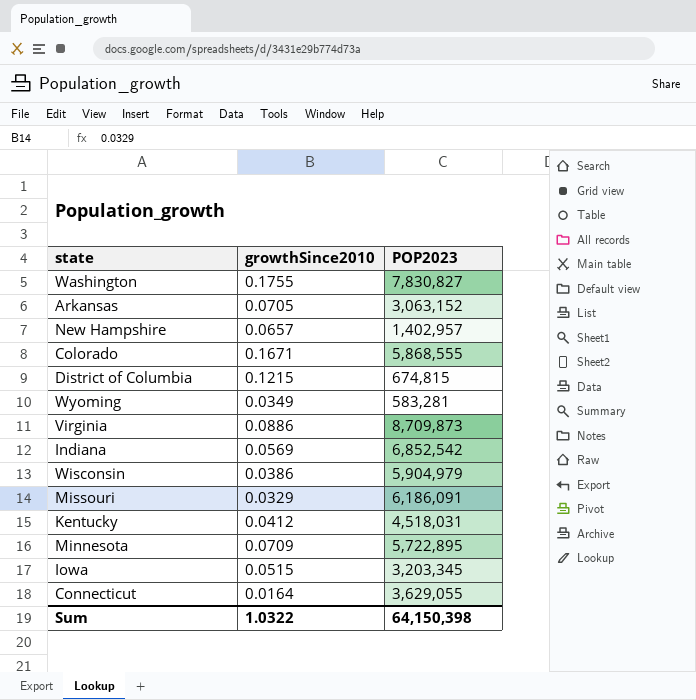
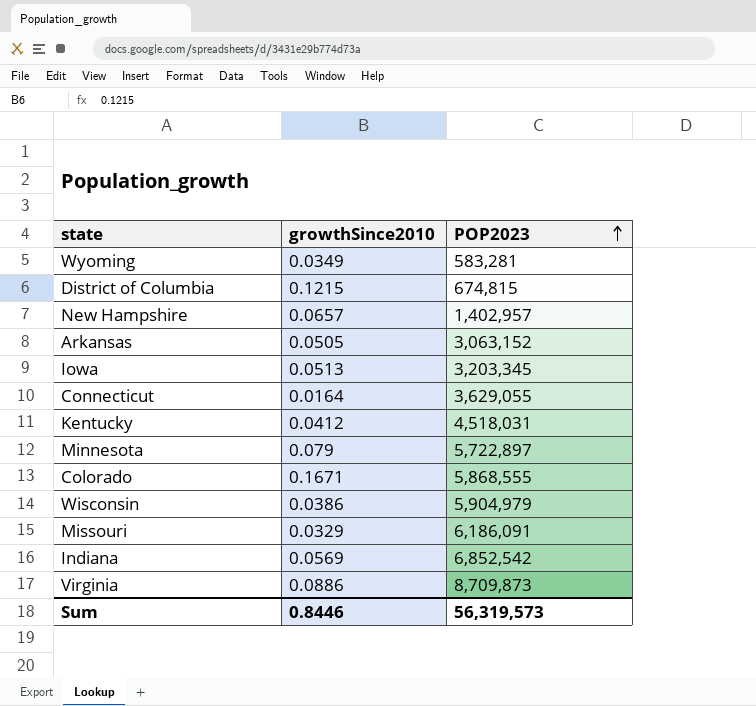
row order: none -> POP2023 ascending
row Washington: 0.1755 | 7,830,827 -> none
Arkansas | growthSince2010: 0.0705 -> 0.0505
Iowa | growthSince2010: 0.0515 -> 0.0513
Minnesota | growthSince2010: 0.0709 -> 0.079
Minnesota | POP2023: 5,722,895 -> 5,722,897
Sum | growthSince2010: 1.0322 -> 0.8446
Sum | POP2023: 64,150,398 -> 56,319,573

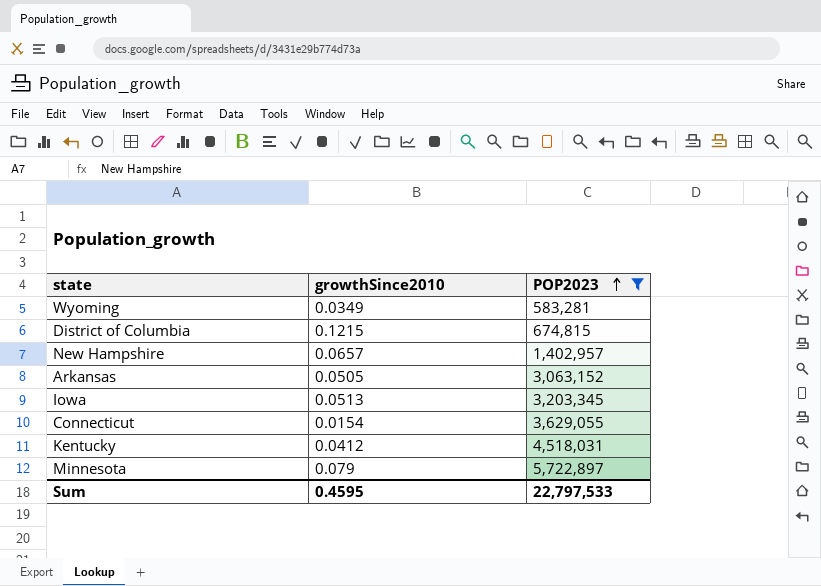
filter: none -> POP2023 <= 5,722,897
Connecticut | growthSince2010: 0.0164 -> 0.0154
Sum | growthSince2010: 0.8446 -> 0.4595
Sum | POP2023: 56,319,573 -> 22,797,533

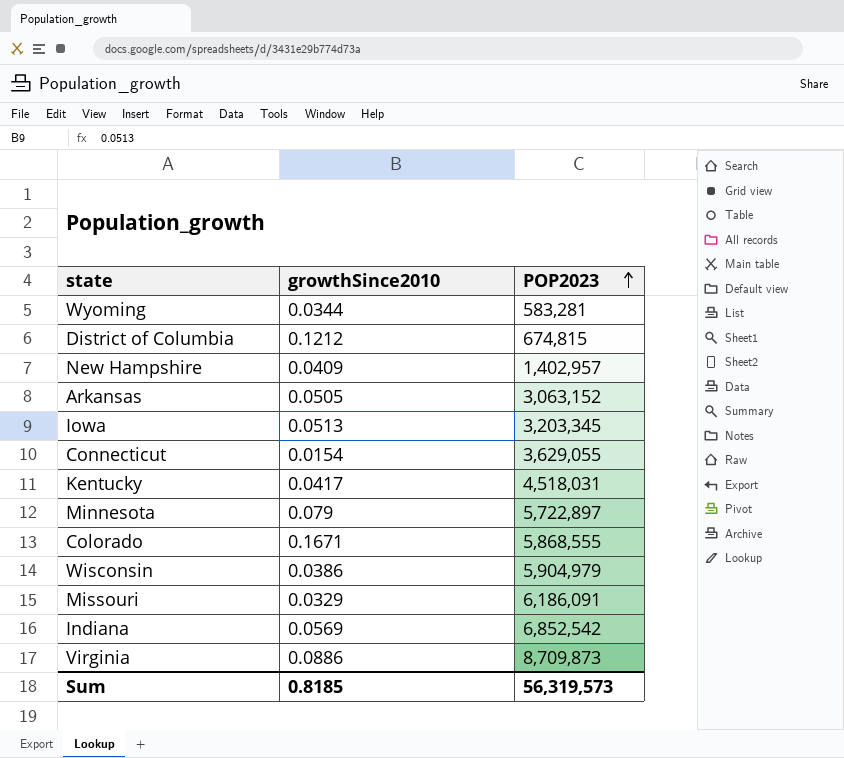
filter: POP2023 <= 5,722,897 -> none
Wyoming | growthSince2010: 0.0349 -> 0.0344
District of Columbia | growthSince2010: 0.1215 -> 0.1212
New Hampshire | growthSince2010: 0.0657 -> 0.0409
Kentucky | growthSince2010: 0.0412 -> 0.0417
Sum | growthSince2010: 0.4595 -> 0.8185
Sum | POP2023: 22,797,533 -> 56,319,573

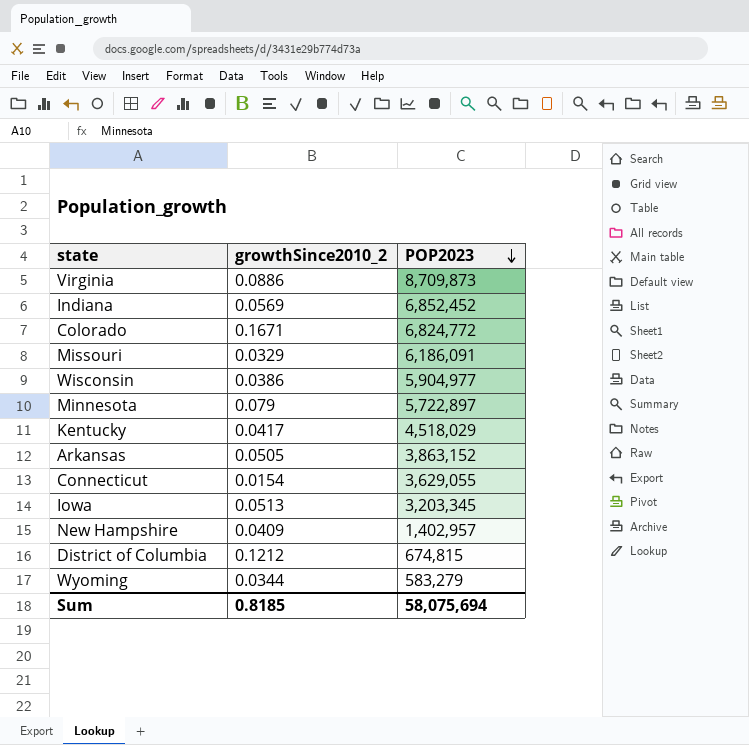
row order: POP2023 ascending -> POP2023 descending
column name: growthSince2010 -> growthSince2010_2
Indiana | POP2023: 6,852,542 -> 6,852,452
Colorado | POP2023: 5,868,555 -> 6,824,772
Wisconsin | POP2023: 5,904,979 -> 5,904,977
Kentucky | POP2023: 4,518,031 -> 4,518,029
Arkansas | POP2023: 3,063,152 -> 3,863,152
Wyoming | POP2023: 583,281 -> 583,279
Sum | POP2023: 56,319,573 -> 58,075,694

